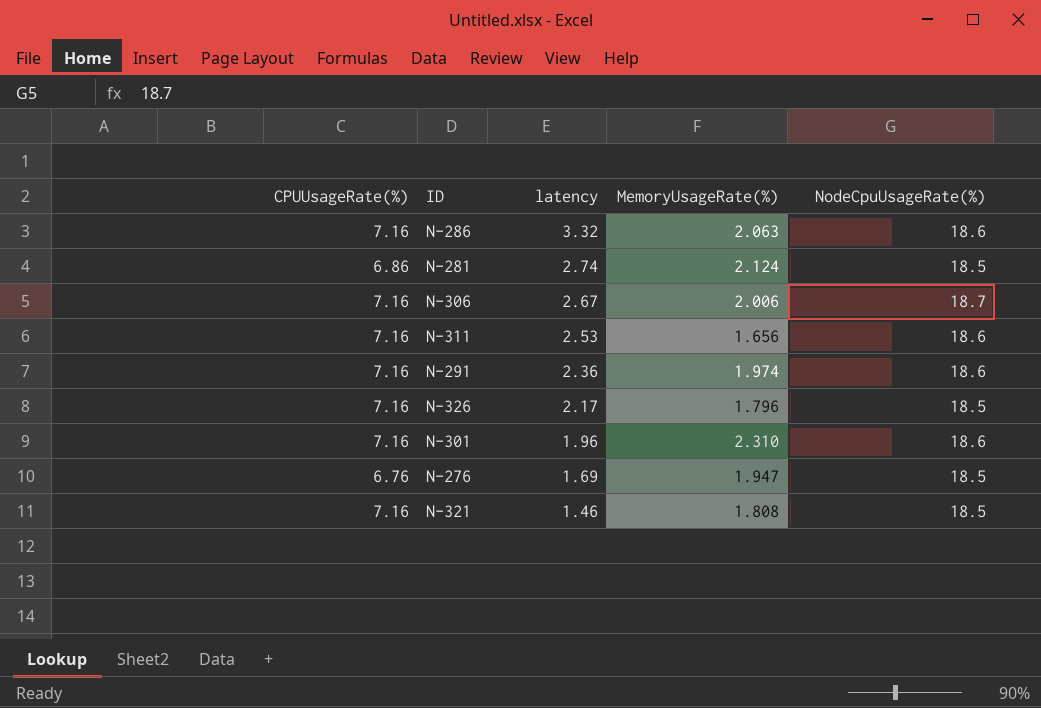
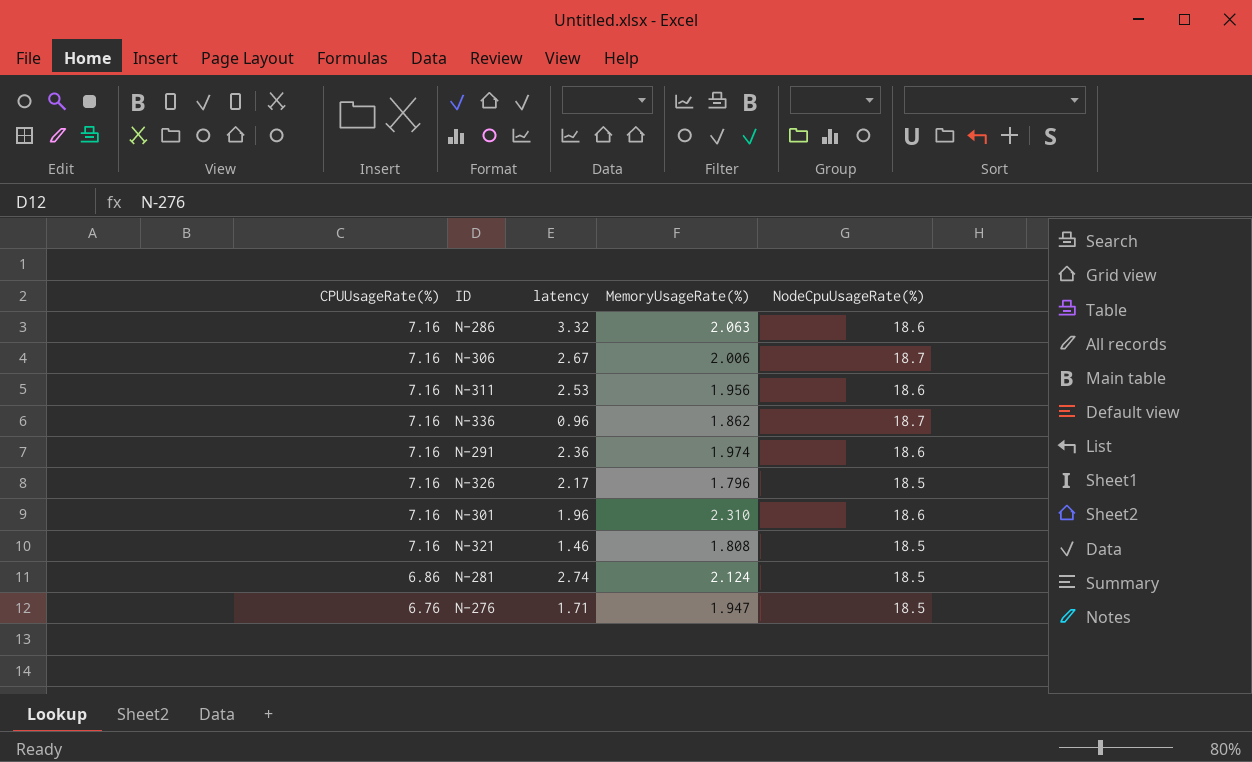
row order: latency descending -> CPUUsageRate(%) descending
N-311 | MemoryUsageRate(%): 1.656 -> 1.956
row N-336: none -> 7.16 | 0.96 | 1.862 | 18.7
N-276 | latency: 1.69 -> 1.71

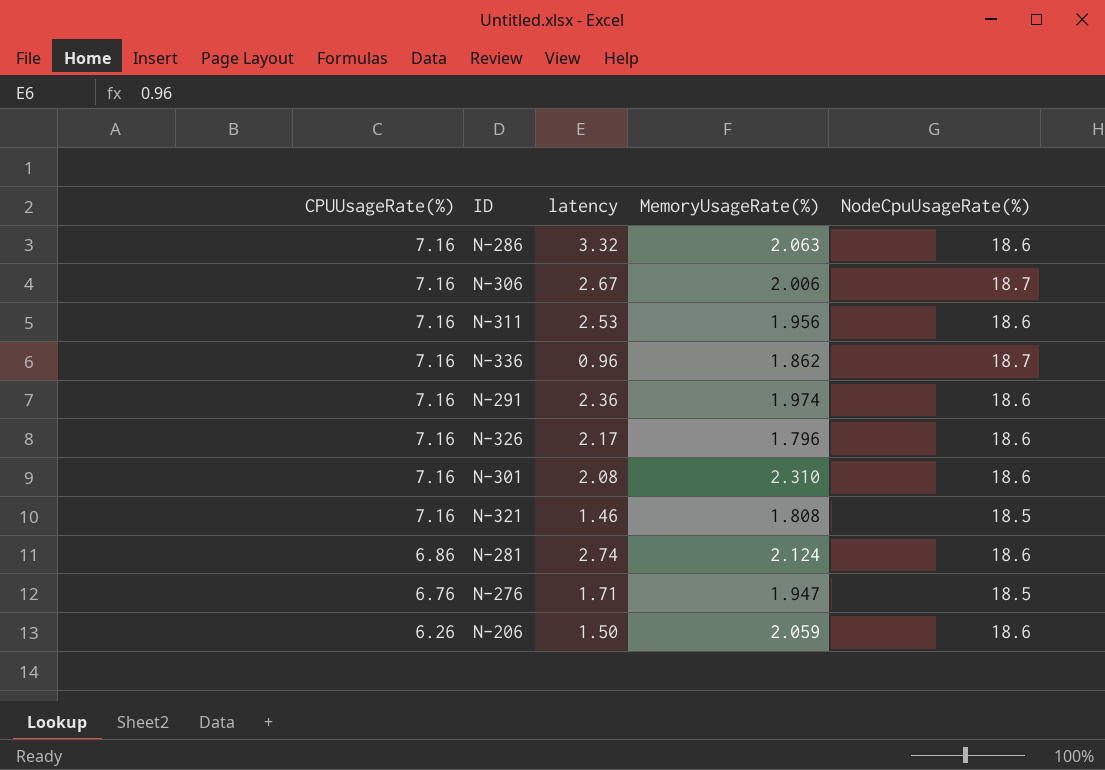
N-326 | NodeCpuUsageRate(%): 18.5 -> 18.6
N-301 | latency: 1.96 -> 2.08
N-281 | NodeCpuUsageRate(%): 18.5 -> 18.6
row N-206: none -> 6.26 | 1.50 | 2.059 | 18.6

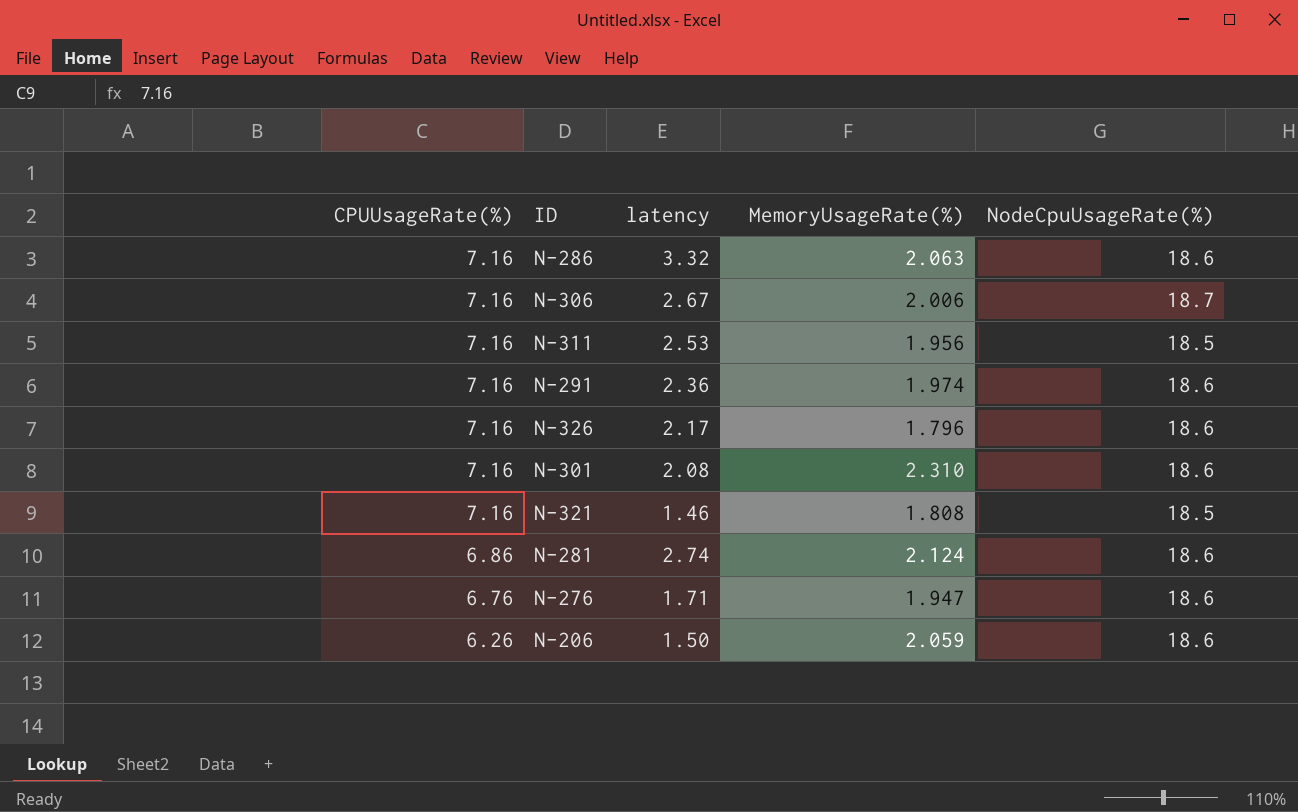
row N-336: 7.16 | 0.96 | 1.862 | 18.7 -> none
N-311 | NodeCpuUsageRate(%): 18.6 -> 18.5
N-276 | NodeCpuUsageRate(%): 18.5 -> 18.6

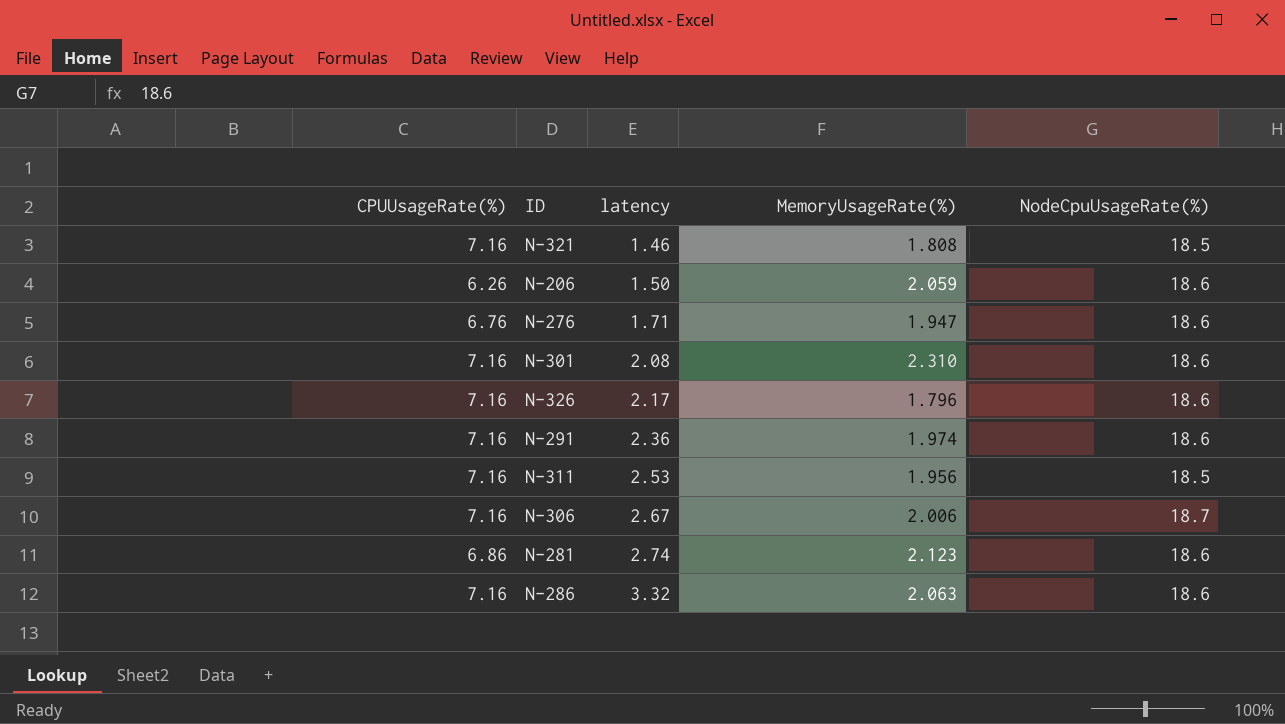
row order: CPUUsageRate(%) descending -> latency ascending
N-281 | MemoryUsageRate(%): 2.124 -> 2.123

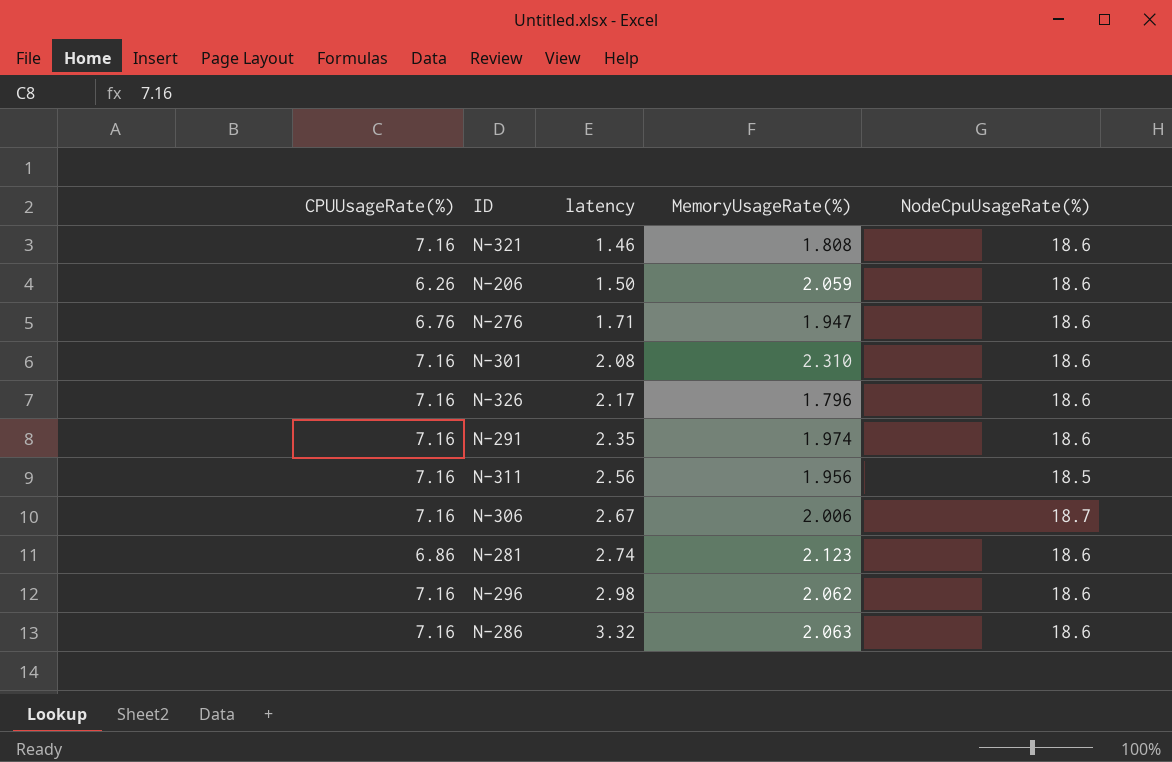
N-321 | NodeCpuUsageRate(%): 18.5 -> 18.6
N-291 | latency: 2.36 -> 2.35
N-311 | latency: 2.53 -> 2.56
row N-296: none -> 7.16 | 2.98 | 2.062 | 18.6

